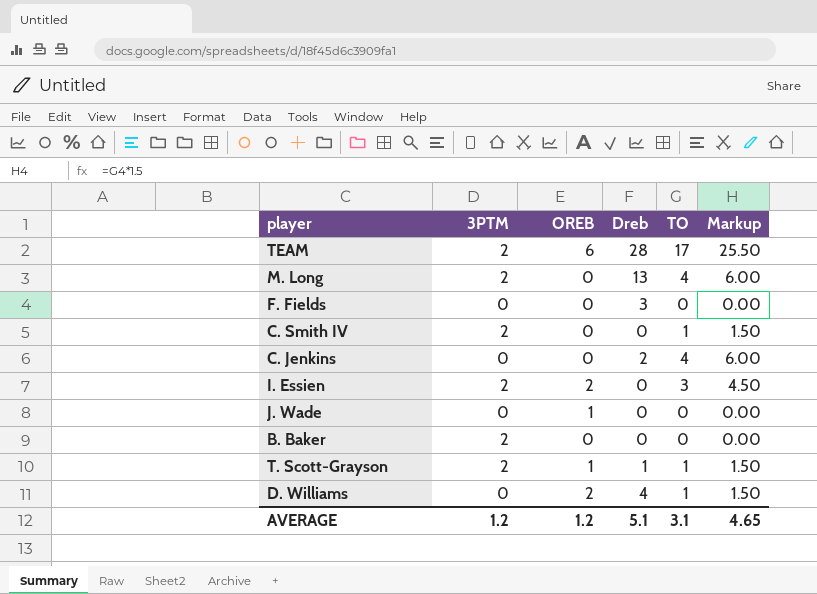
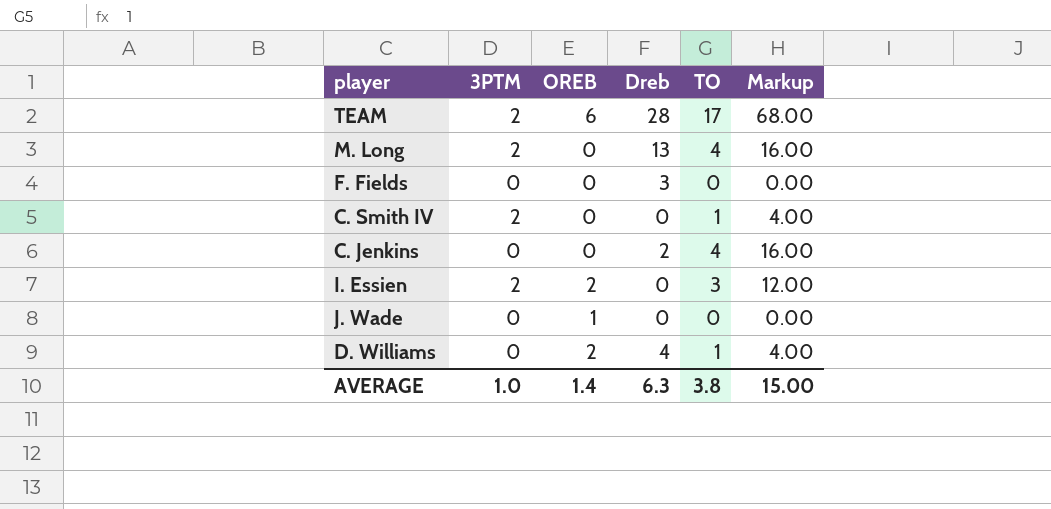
column Markup | formula: [TO] * 1.5 -> [TO] * 4
row B. Baker: 2 | 0 | 0 | 0 | 0.00 -> none
row T. Scott-Grayson: 2 | 1 | 1 | 1 | 1.50 -> none
AVERAGE | 3PTM: 1.2 -> 1.0
AVERAGE | OREB: 1.2 -> 1.4
AVERAGE | Dreb: 5.1 -> 6.3
AVERAGE | TO: 3.1 -> 3.8
AVERAGE | Markup: 4.65 -> 15.00

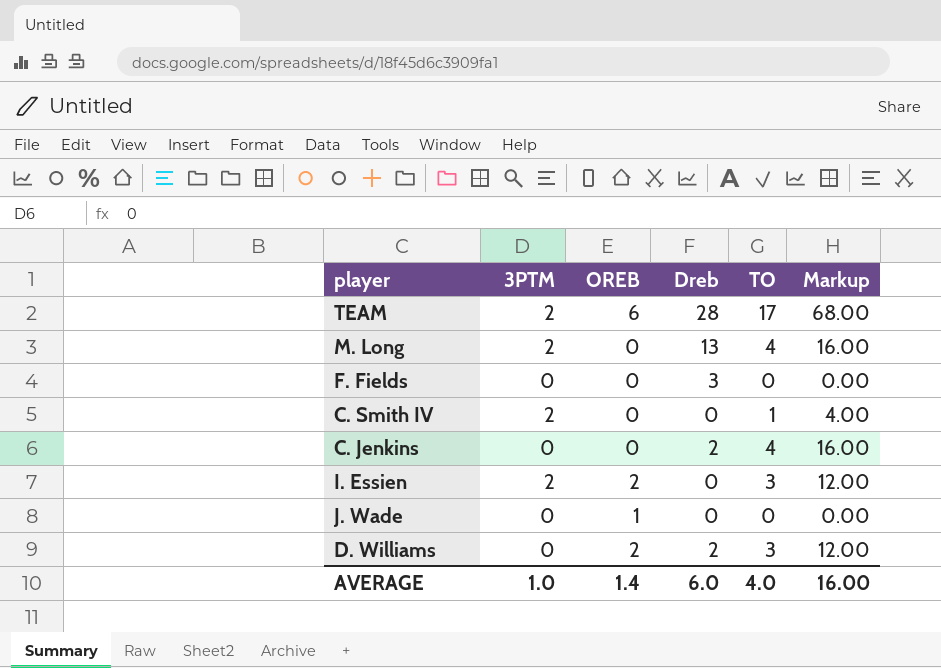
D. Williams | Dreb: 4 -> 2
D. Williams | TO: 1 -> 3
D. Williams | Markup: 4.00 -> 12.00
AVERAGE | Dreb: 6.3 -> 6.0
AVERAGE | TO: 3.8 -> 4.0
AVERAGE | Markup: 15.00 -> 16.00

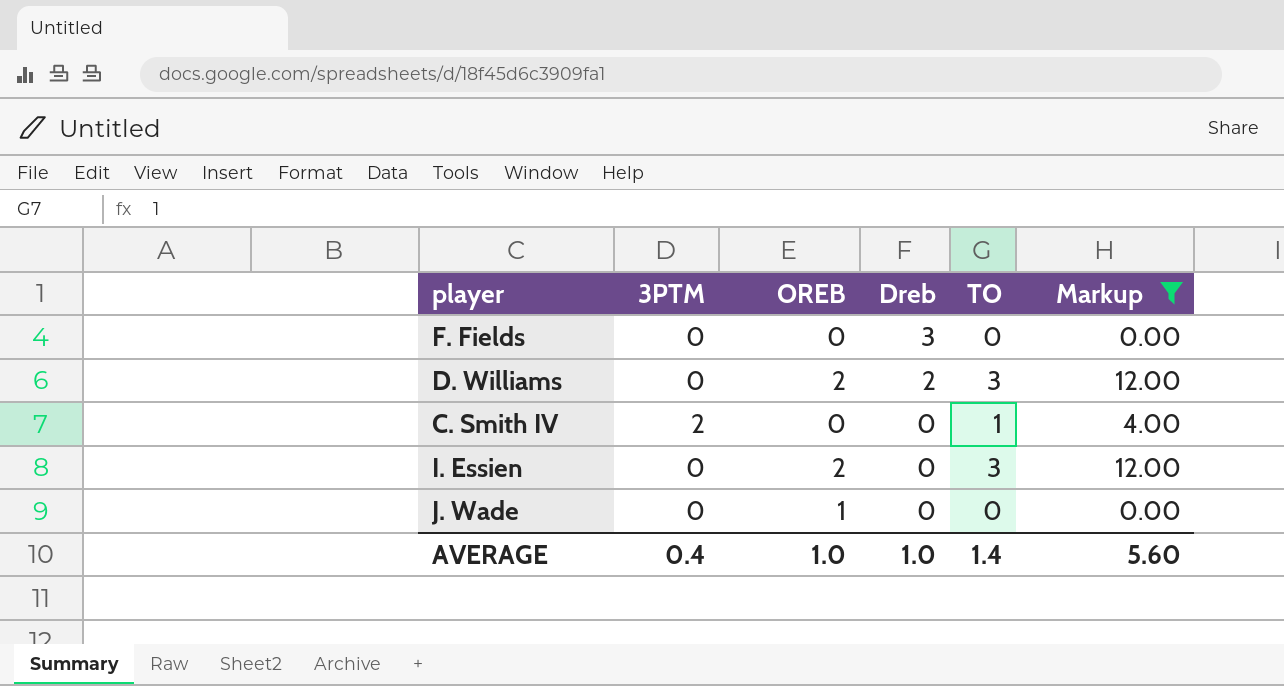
filter: none -> Markup <= 12.00
row order: none -> Dreb descending
I. Essien | 3PTM: 2 -> 0
AVERAGE | 3PTM: 1.0 -> 0.4
AVERAGE | OREB: 1.4 -> 1.0
AVERAGE | Dreb: 6.0 -> 1.0
AVERAGE | TO: 4.0 -> 1.4
AVERAGE | Markup: 16.00 -> 5.60

